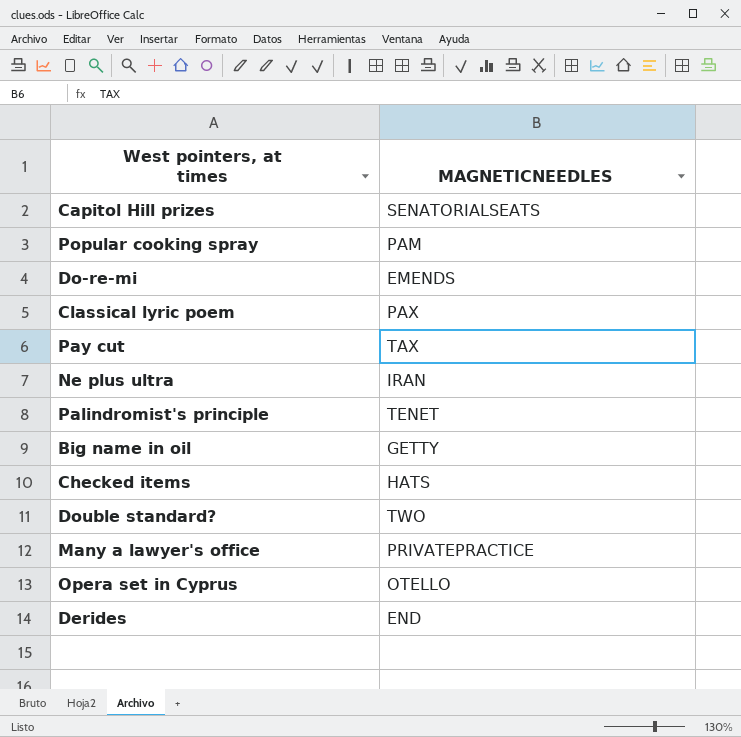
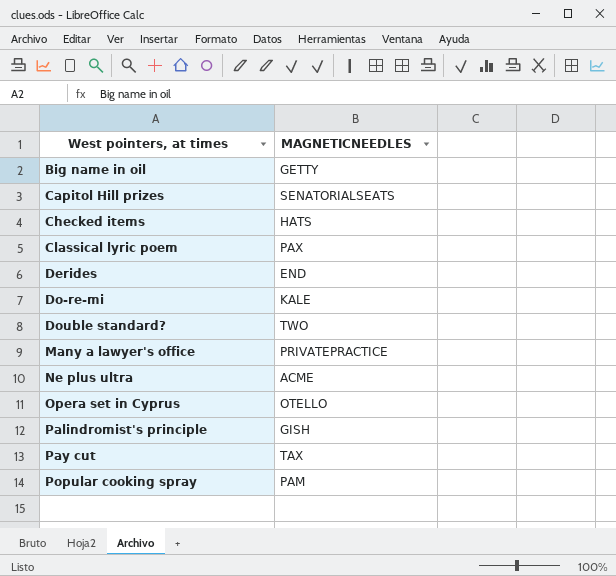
row order: none -> West pointers, at times ascending
Do-re-mi | MAGNETICNEEDLES: EMENDS -> KALE
Ne plus ultra | MAGNETICNEEDLES: IRAN -> ACME
Palindromist's principle | MAGNETICNEEDLES: TENET -> GISH

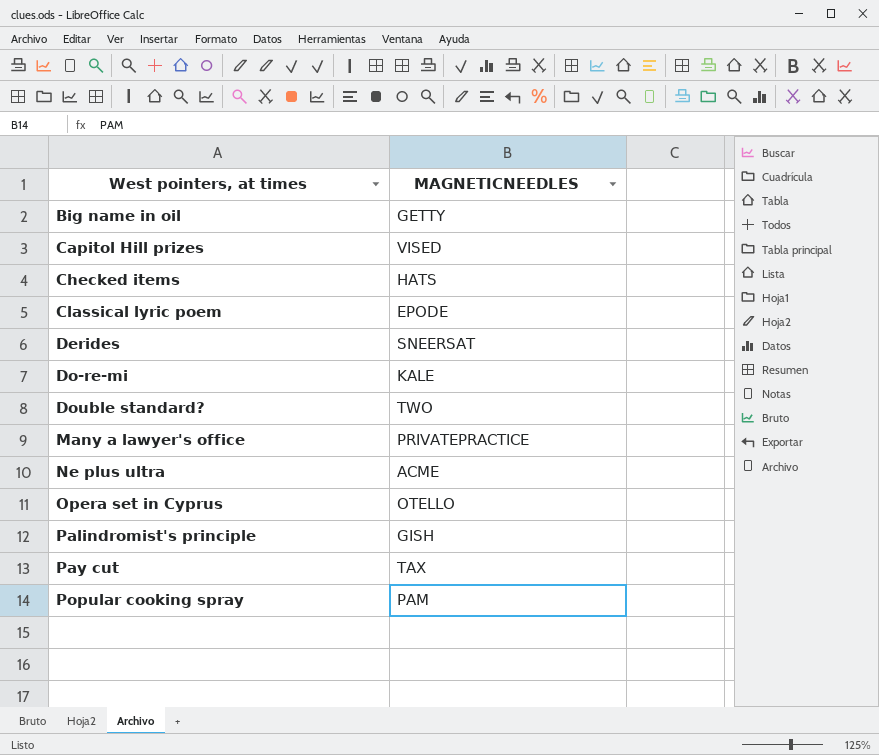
Capitol Hill prizes | MAGNETICNEEDLES: SENATORIALSEATS -> VISED
Classical lyric poem | MAGNETICNEEDLES: PAX -> EPODE
Derides | MAGNETICNEEDLES: END -> SNEERSAT

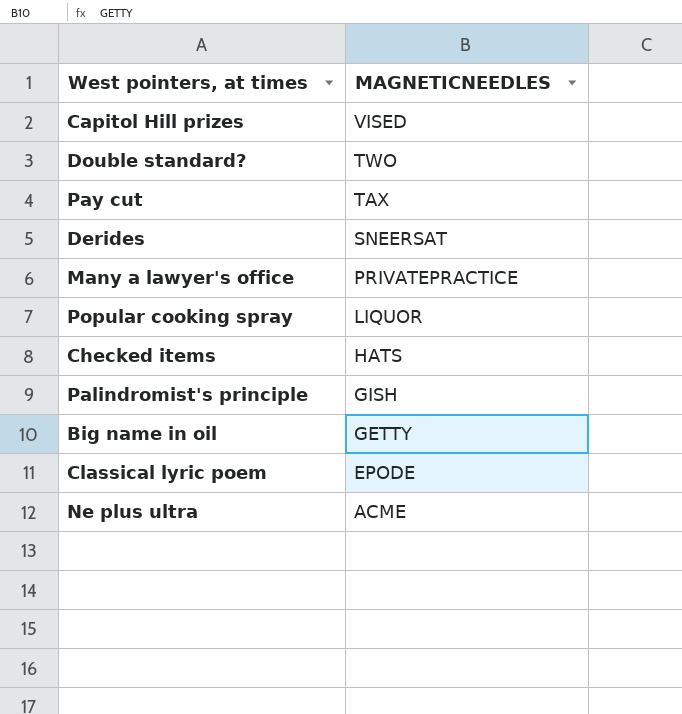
row order: West pointers, at times ascending -> MAGNETICNEEDLES descending
row Do-re-mi: KALE -> none
row Opera set in Cyprus: OTELLO -> none
Popular cooking spray | MAGNETICNEEDLES: PAM -> LIQUOR

